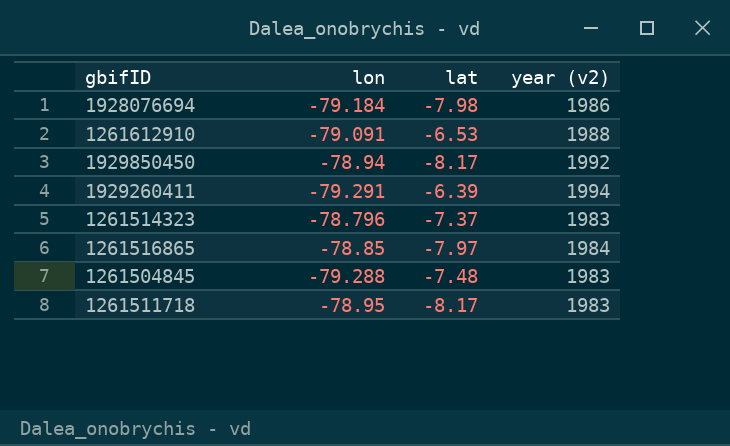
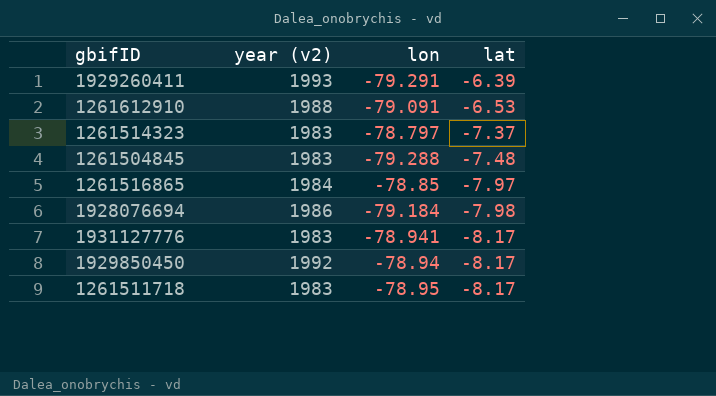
row order: none -> lat descending
column year (v2) | position: 4 -> 2
1929260411 | year (v2): 1994 -> 1993
1261514323 | lon: -78.796 -> -78.797
row 1931127776: none -> 1983 | -78.941 | -8.17

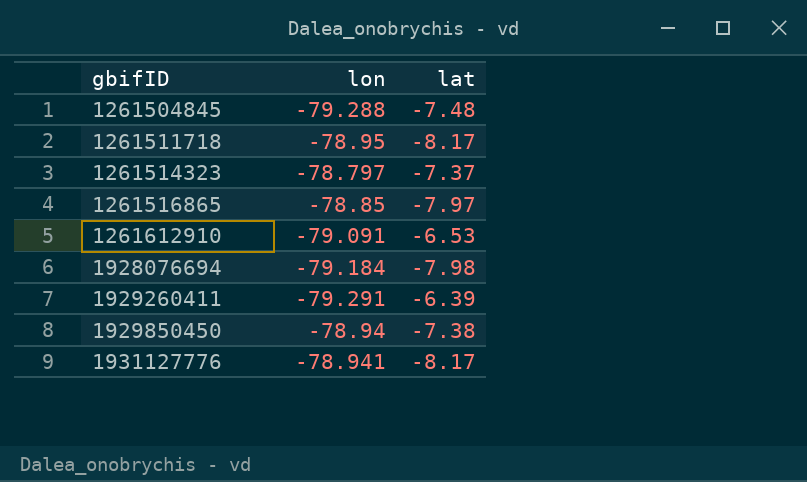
row order: lat descending -> gbifID ascending
column year (v2) | position: 2 -> none
1929850450 | lat: -8.17 -> -7.38

